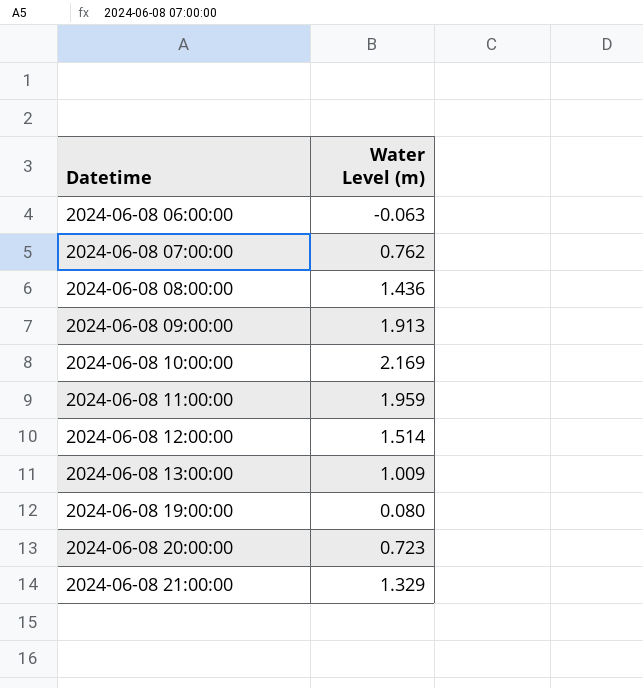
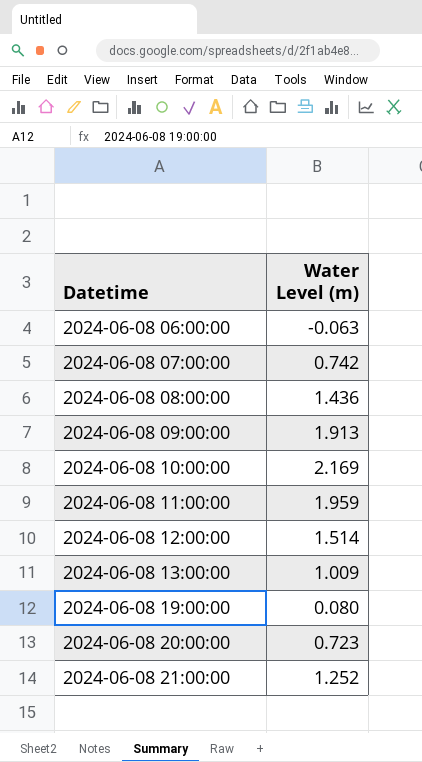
2024-06-08 07:00:00 | Water Level (m): 0.762 -> 0.742
2024-06-08 21:00:00 | Water Level (m): 1.329 -> 1.252

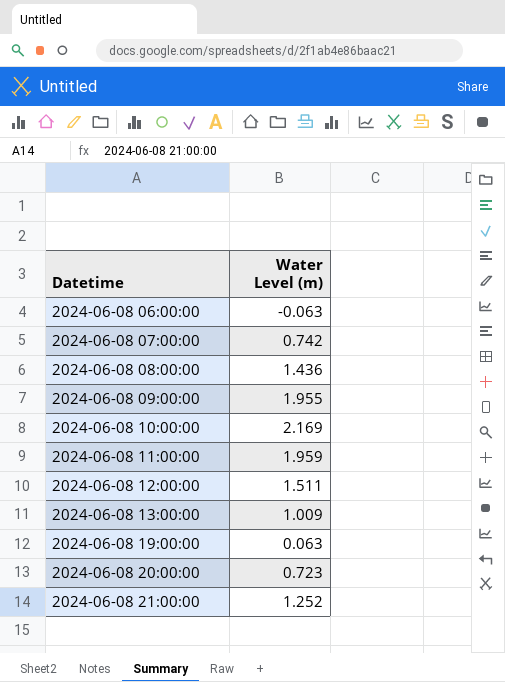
2024-06-08 09:00:00 | Water Level (m): 1.913 -> 1.955
2024-06-08 12:00:00 | Water Level (m): 1.514 -> 1.511
2024-06-08 19:00:00 | Water Level (m): 0.080 -> 0.063

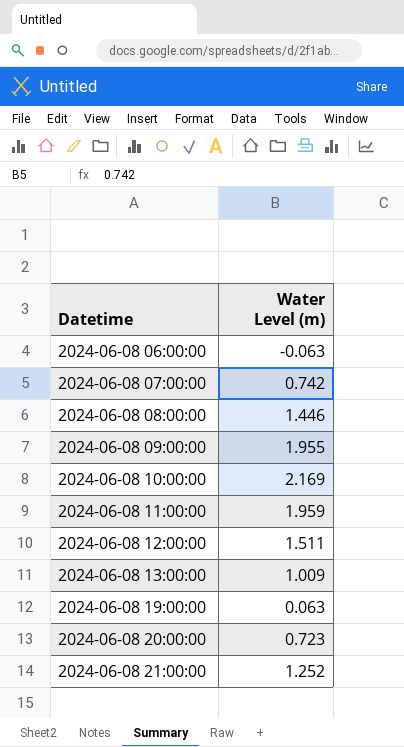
2024-06-08 08:00:00 | Water Level (m): 1.436 -> 1.446

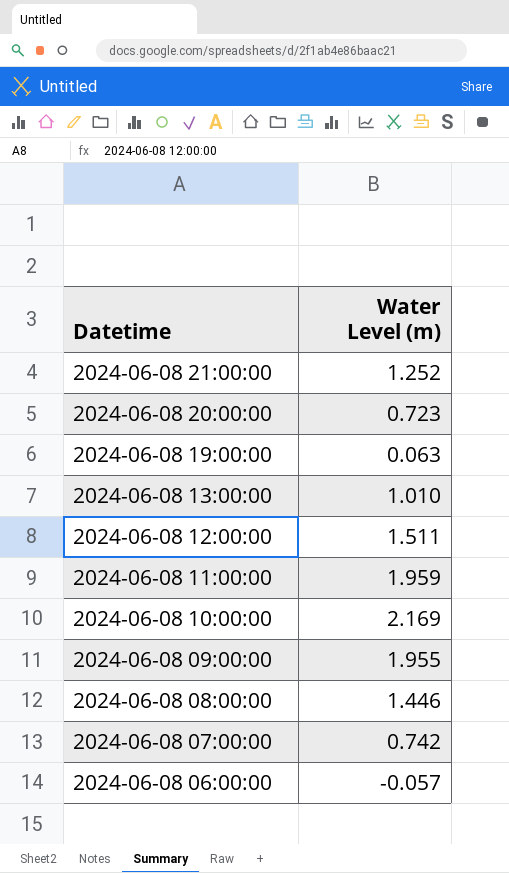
row order: Datetime ascending -> Datetime descending
2024-06-08 13:00:00 | Water Level (m): 1.009 -> 1.010
2024-06-08 06:00:00 | Water Level (m): -0.063 -> -0.057

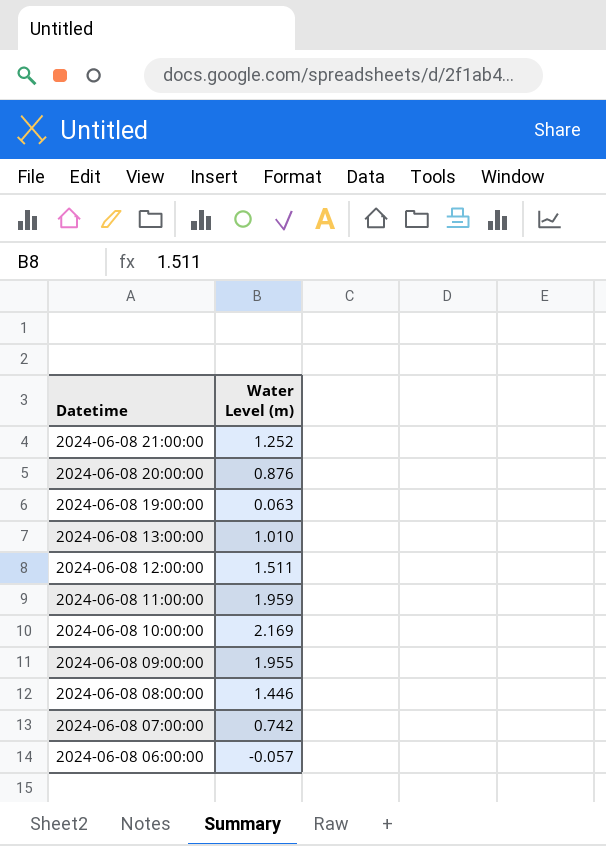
2024-06-08 20:00:00 | Water Level (m): 0.723 -> 0.876

